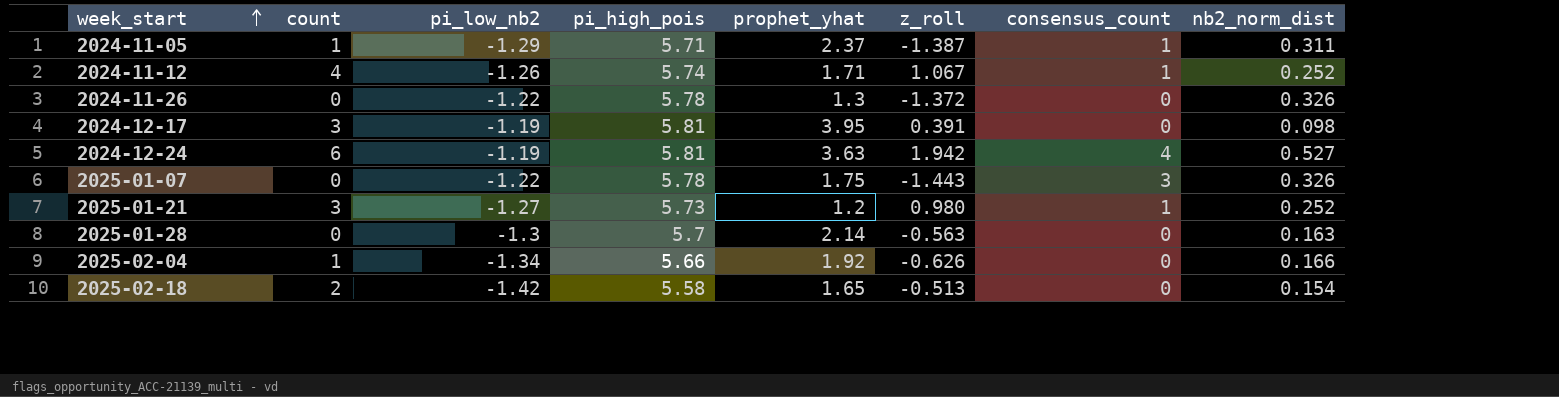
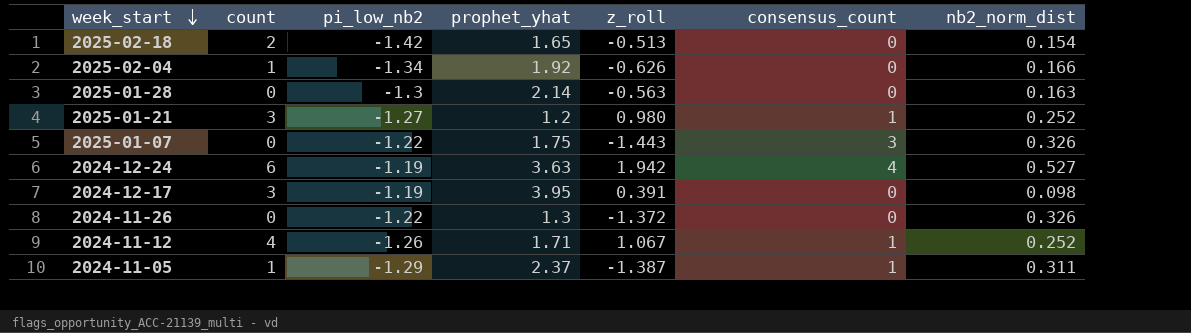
row order: week_start ascending -> week_start descending
column pi_high_pois | position: 4 -> none

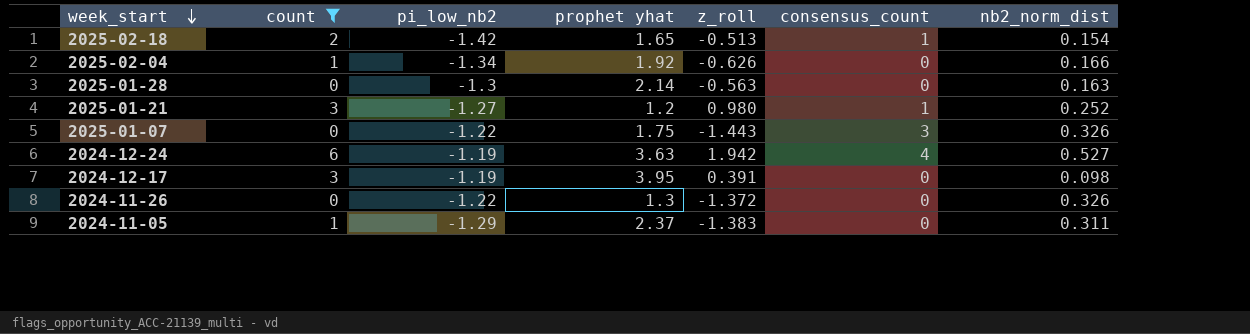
filter: none -> count != 4
column name: prophet_yhat -> prophet yhat
2025-02-18 | consensus_count: 0 -> 1
2024-11-05 | z_roll: -1.387 -> -1.383
2024-11-05 | consensus_count: 1 -> 0

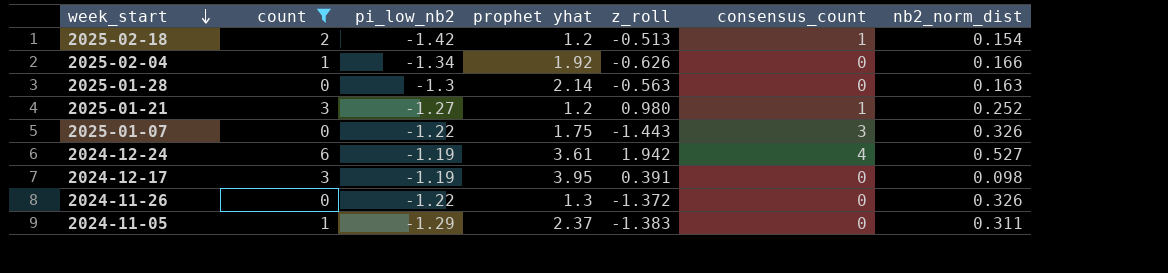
2025-02-18 | prophet yhat: 1.65 -> 1.2
2024-12-24 | prophet yhat: 3.63 -> 3.61

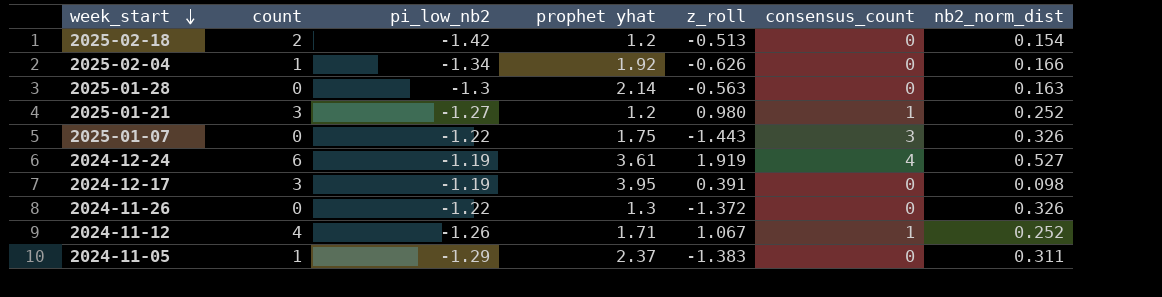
filter: count != 4 -> none
2025-02-18 | consensus_count: 1 -> 0
2024-12-24 | z_roll: 1.942 -> 1.919

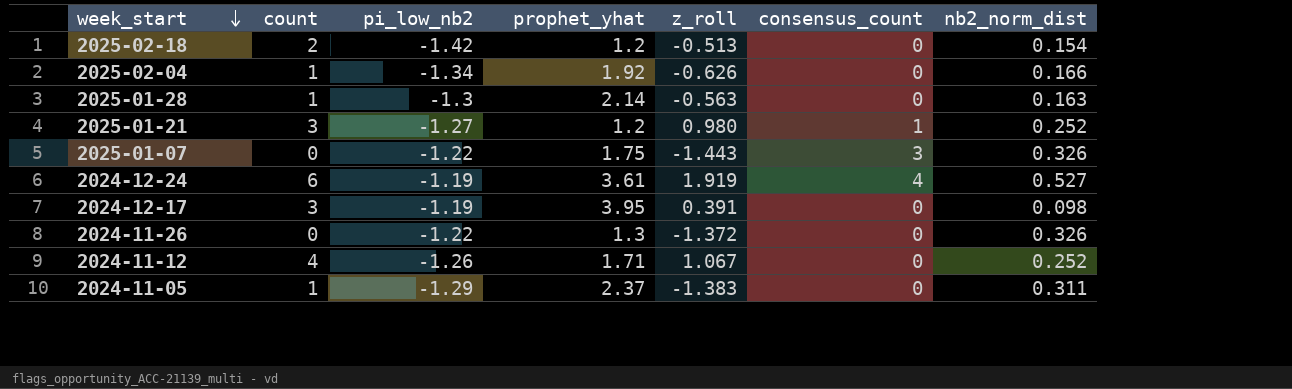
column name: prophet yhat -> prophet_yhat
2025-01-28 | count: 0 -> 1
2024-11-12 | consensus_count: 1 -> 0

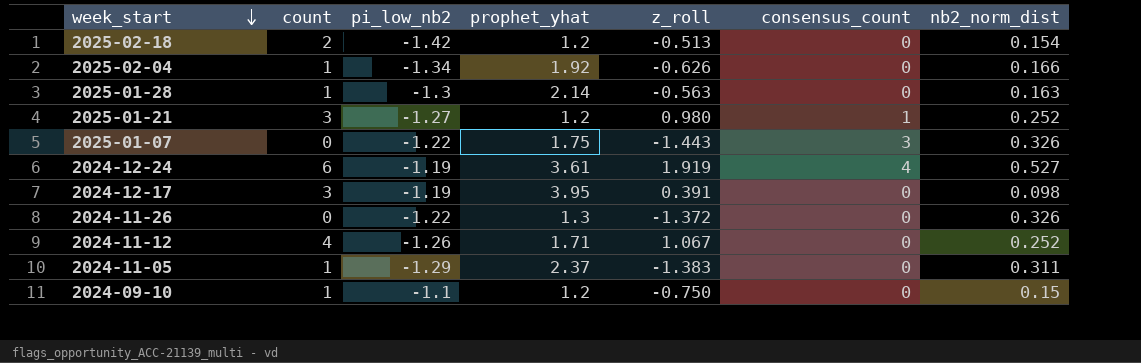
row 2024-09-10: none -> 1 | -1.1 | 1.2 | -0.750 | 0 | 0.15

